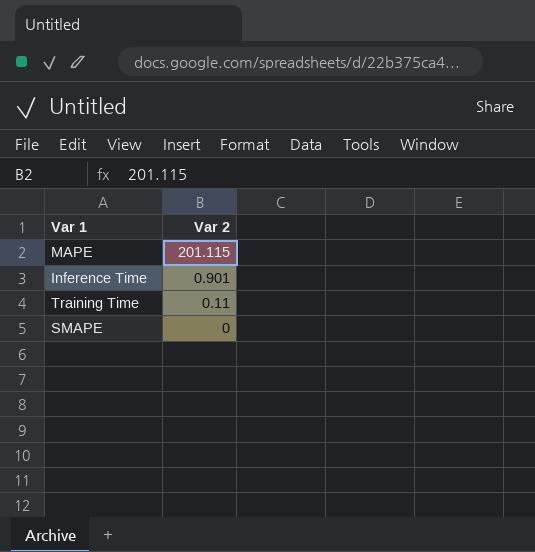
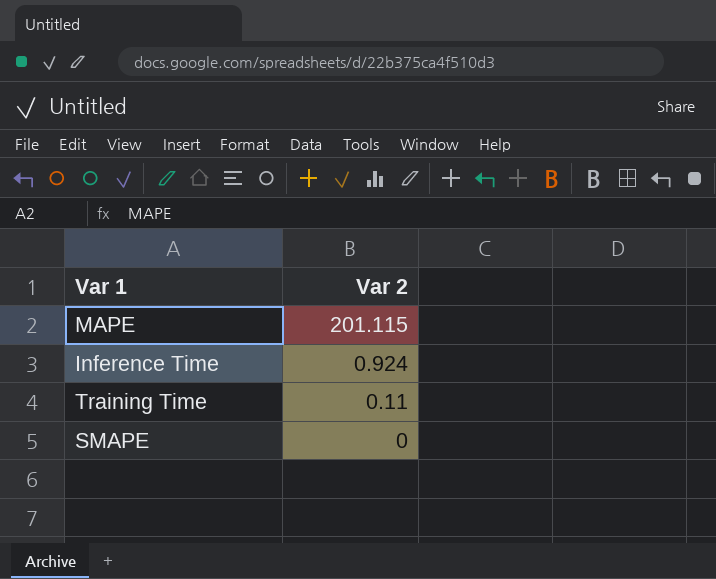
Inference Time | Var 2: 0.901 -> 0.924

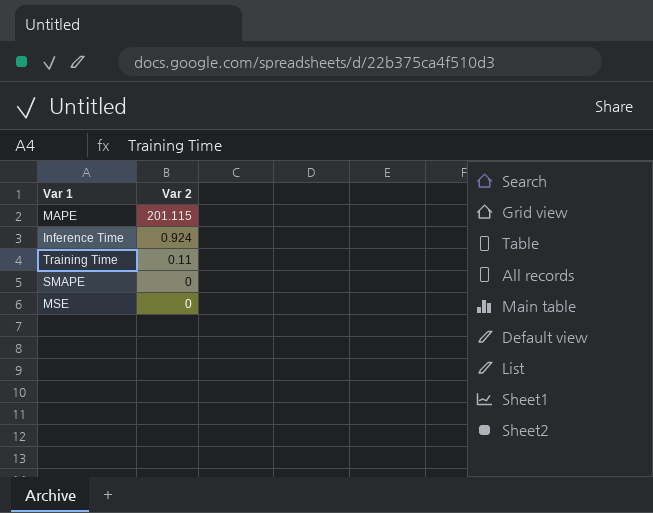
row MSE: none -> 0

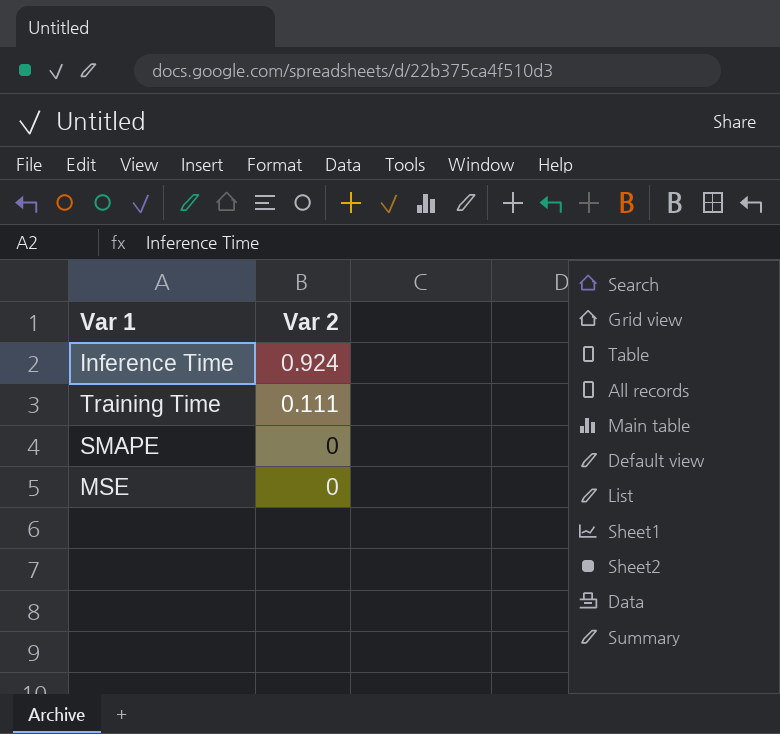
row MAPE: 201.115 -> none
Training Time | Var 2: 0.11 -> 0.111

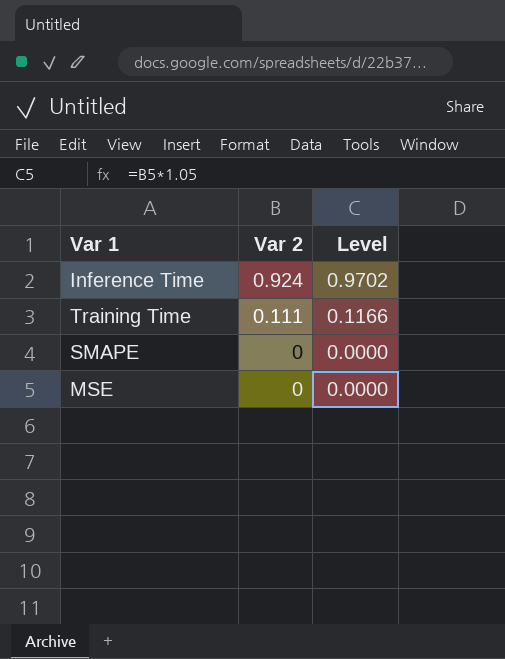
column Level | formula: none -> [Var 2] * 1.05

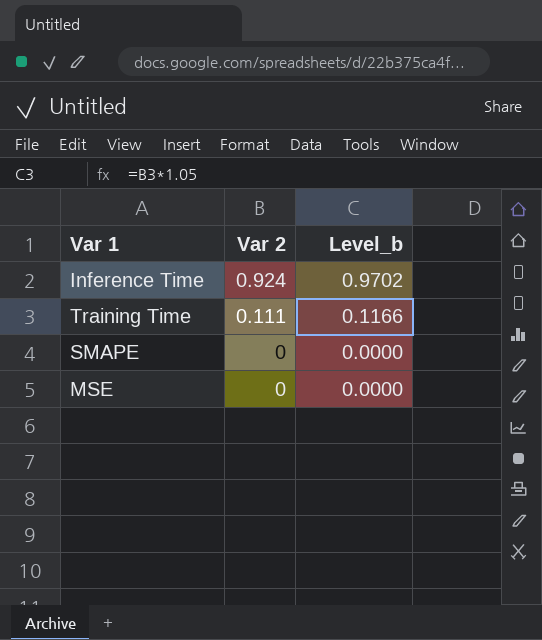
column name: Level -> Level_b

